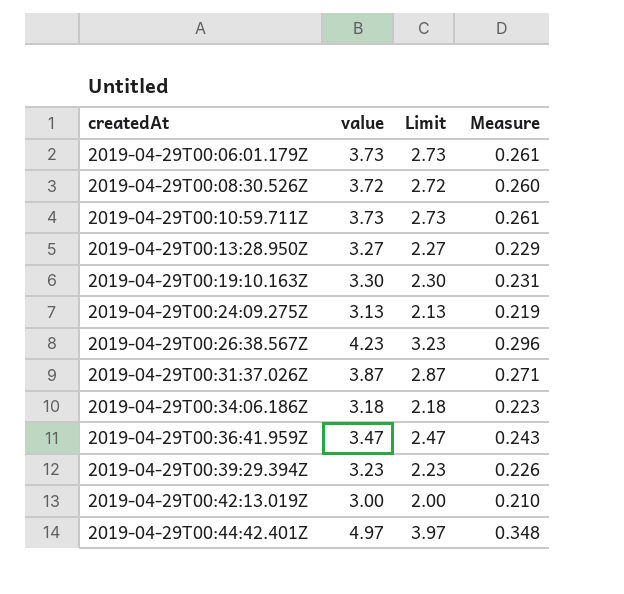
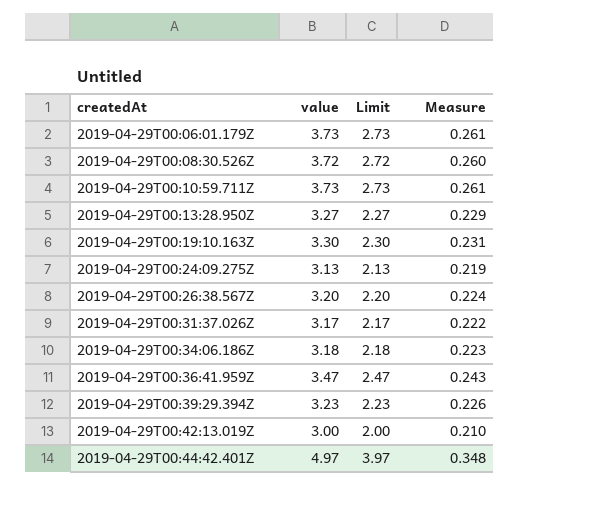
2019-04-29T00:26:38.567Z | value: 4.23 -> 3.20
2019-04-29T00:26:38.567Z | Limit: 3.23 -> 2.20
2019-04-29T00:26:38.567Z | Measure: 0.296 -> 0.224
2019-04-29T00:31:37.026Z | value: 3.87 -> 3.17
2019-04-29T00:31:37.026Z | Limit: 2.87 -> 2.17
2019-04-29T00:31:37.026Z | Measure: 0.271 -> 0.222

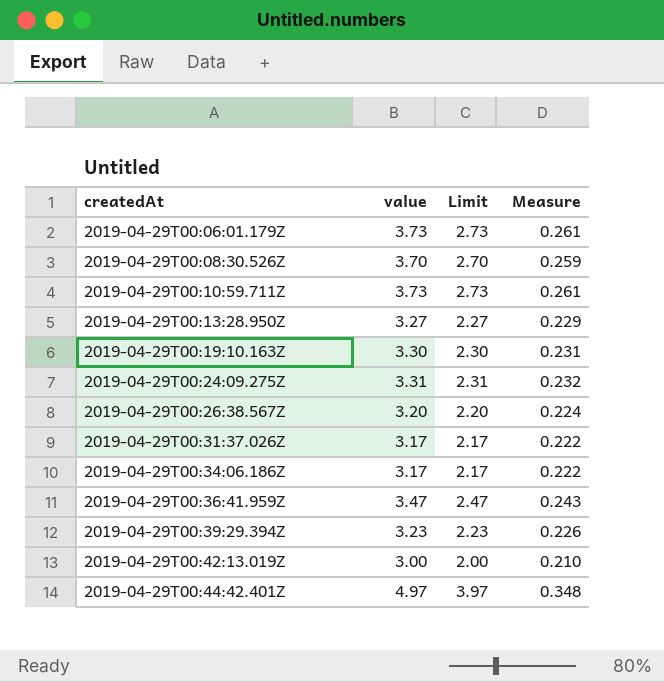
2019-04-29T00:08:30.526Z | value: 3.72 -> 3.70
2019-04-29T00:08:30.526Z | Limit: 2.72 -> 2.70
2019-04-29T00:08:30.526Z | Measure: 0.260 -> 0.259
2019-04-29T00:24:09.275Z | value: 3.13 -> 3.31
2019-04-29T00:24:09.275Z | Limit: 2.13 -> 2.31
2019-04-29T00:24:09.275Z | Measure: 0.219 -> 0.232
2019-04-29T00:34:06.186Z | value: 3.18 -> 3.17
2019-04-29T00:34:06.186Z | Limit: 2.18 -> 2.17
2019-04-29T00:34:06.186Z | Measure: 0.223 -> 0.222

